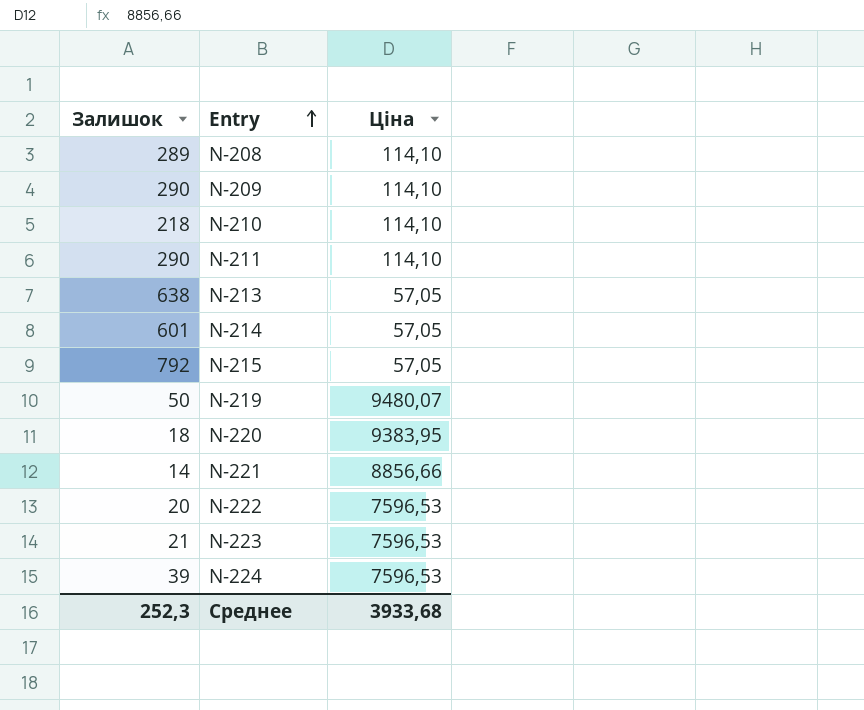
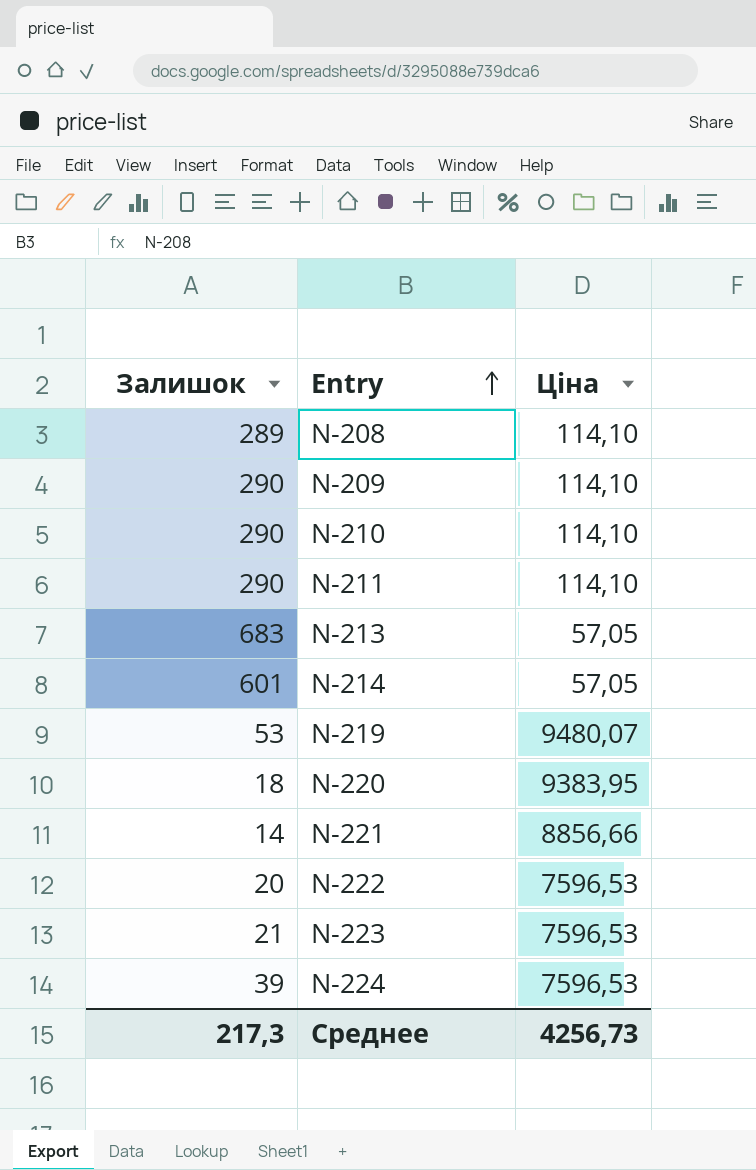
row N-215: 792 | 57,05 -> none
N-210 | Залишок: 218 -> 290
N-213 | Залишок: 638 -> 683
N-219 | Залишок: 50 -> 53
Среднее | Залишок: 252,3 -> 217,3
Среднее | Ціна: 3933,68 -> 4256,73

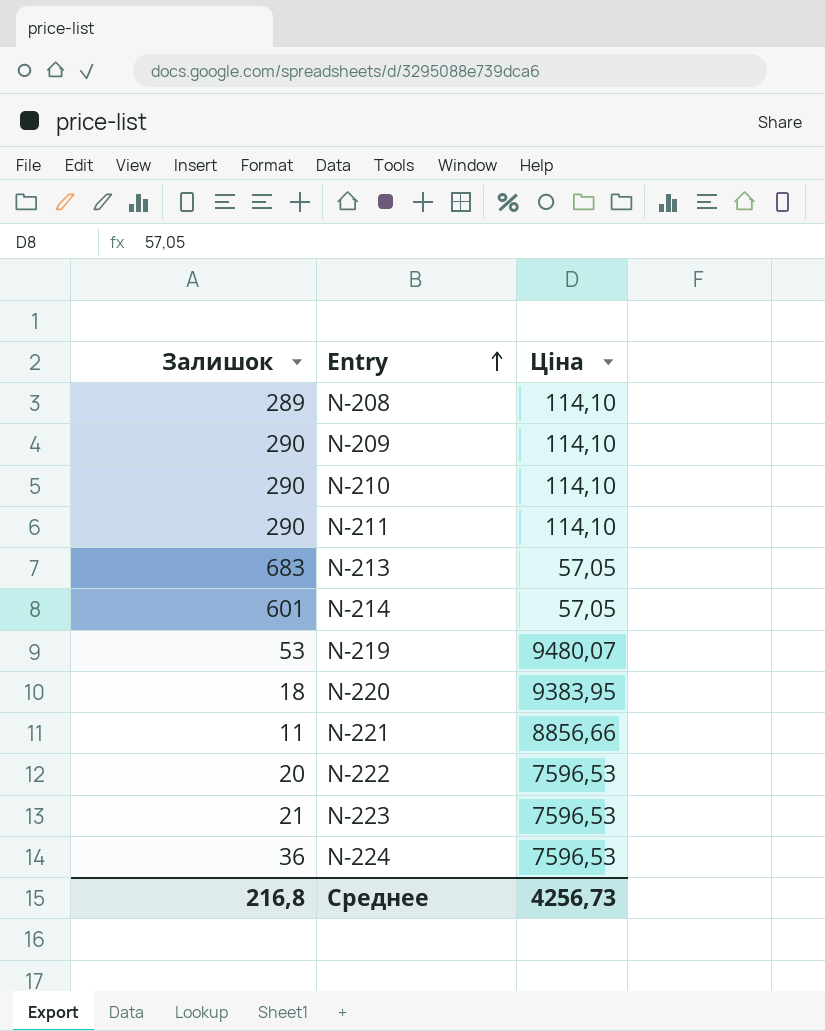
N-221 | Залишок: 14 -> 11
N-224 | Залишок: 39 -> 36
Среднее | Залишок: 217,3 -> 216,8

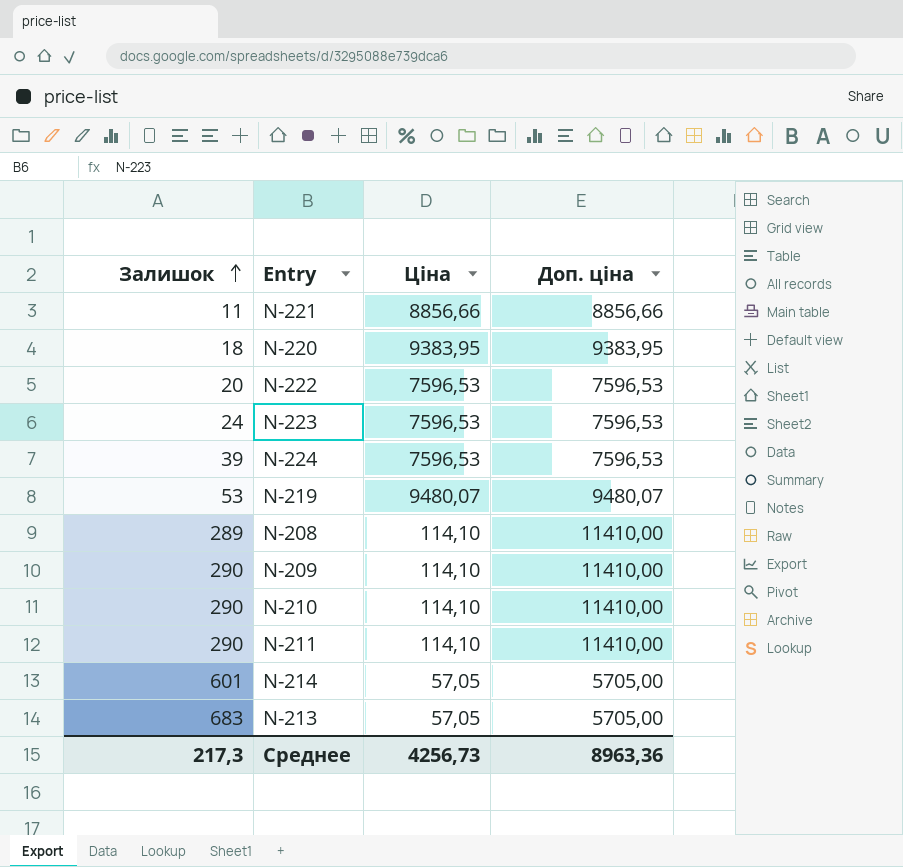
row order: Entry ascending -> Залишок ascending
column Доп. ціна | position: none -> 4
N-223 | Залишок: 21 -> 24
N-224 | Залишок: 36 -> 39
Среднее | Залишок: 216,8 -> 217,3

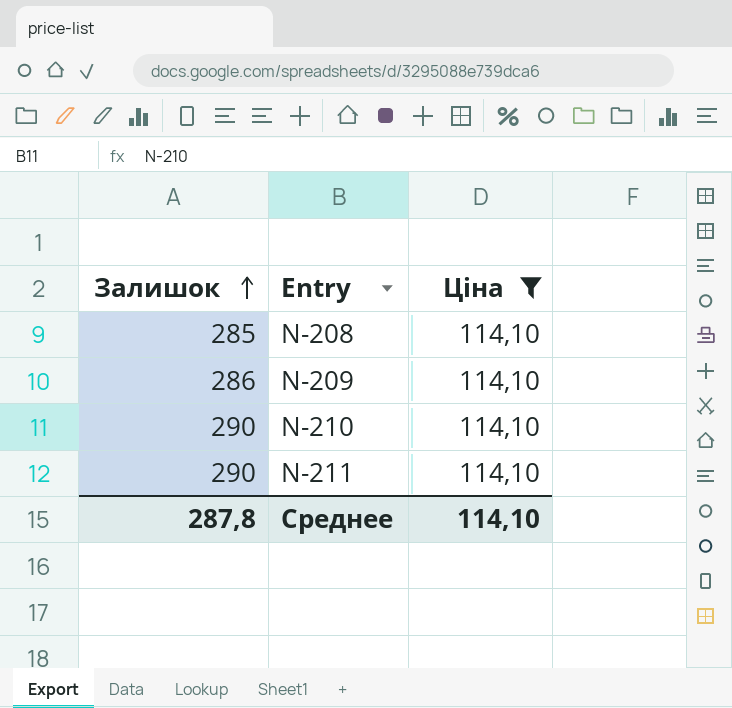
filter: none -> Ціна = 114,10
column Доп. ціна | position: 4 -> none
N-208 | Залишок: 289 -> 285
N-209 | Залишок: 290 -> 286
Среднее | Залишок: 217,3 -> 287,8
Среднее | Ціна: 4256,73 -> 114,10

